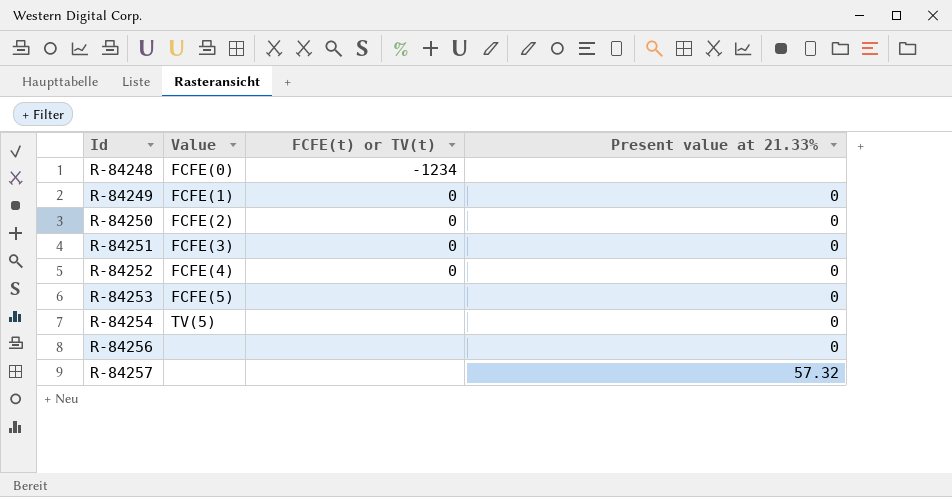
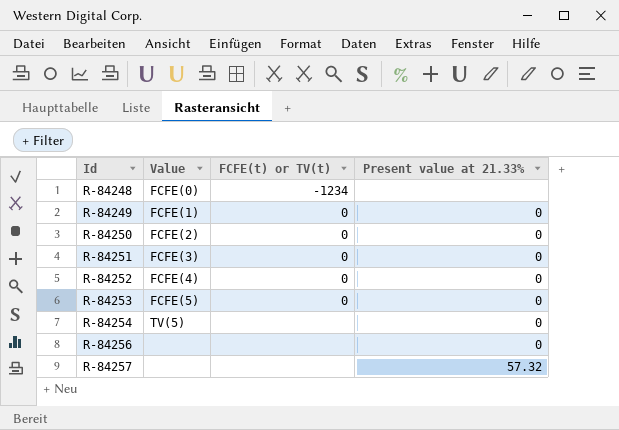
R-84253 | FCFE(t) or TV(t): none -> 0

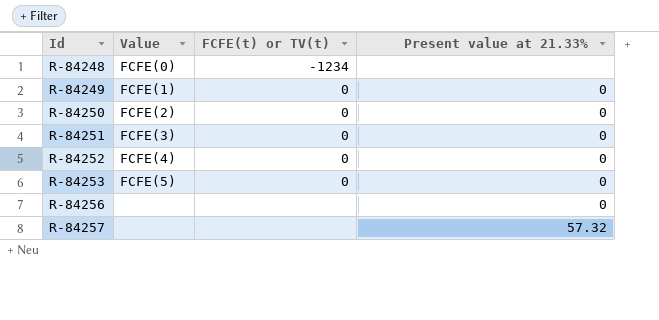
row R-84254: TV(5) | none | 0 -> none

